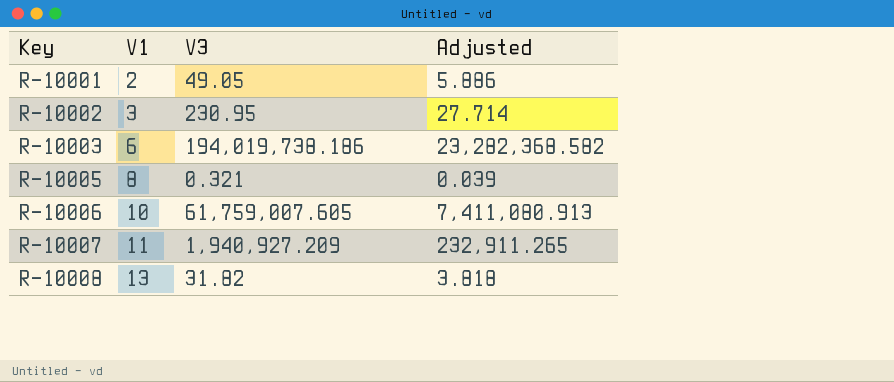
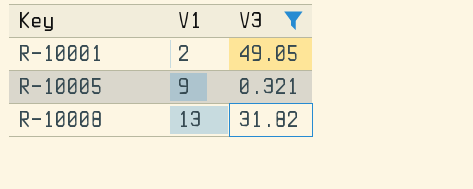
filter: none -> V3 <= 49.05
column Adjusted | formula: [V3] * 0.12 -> none
R-10005 | V1: 8 -> 9

